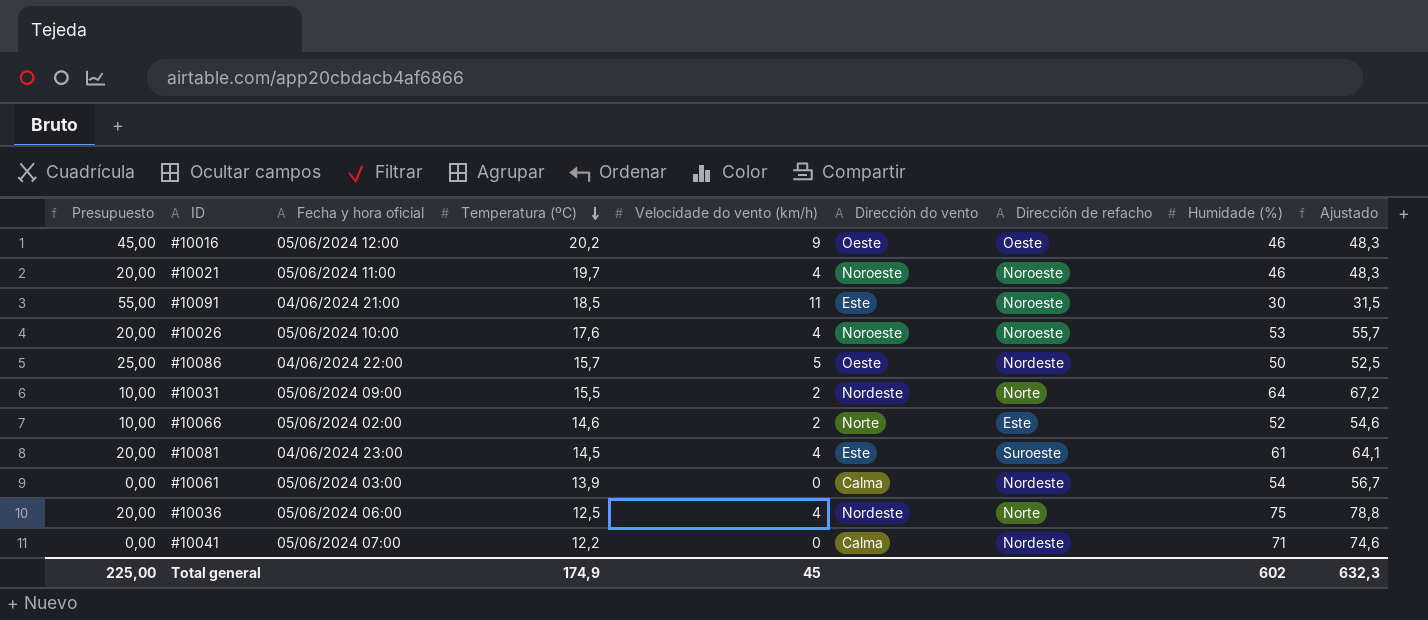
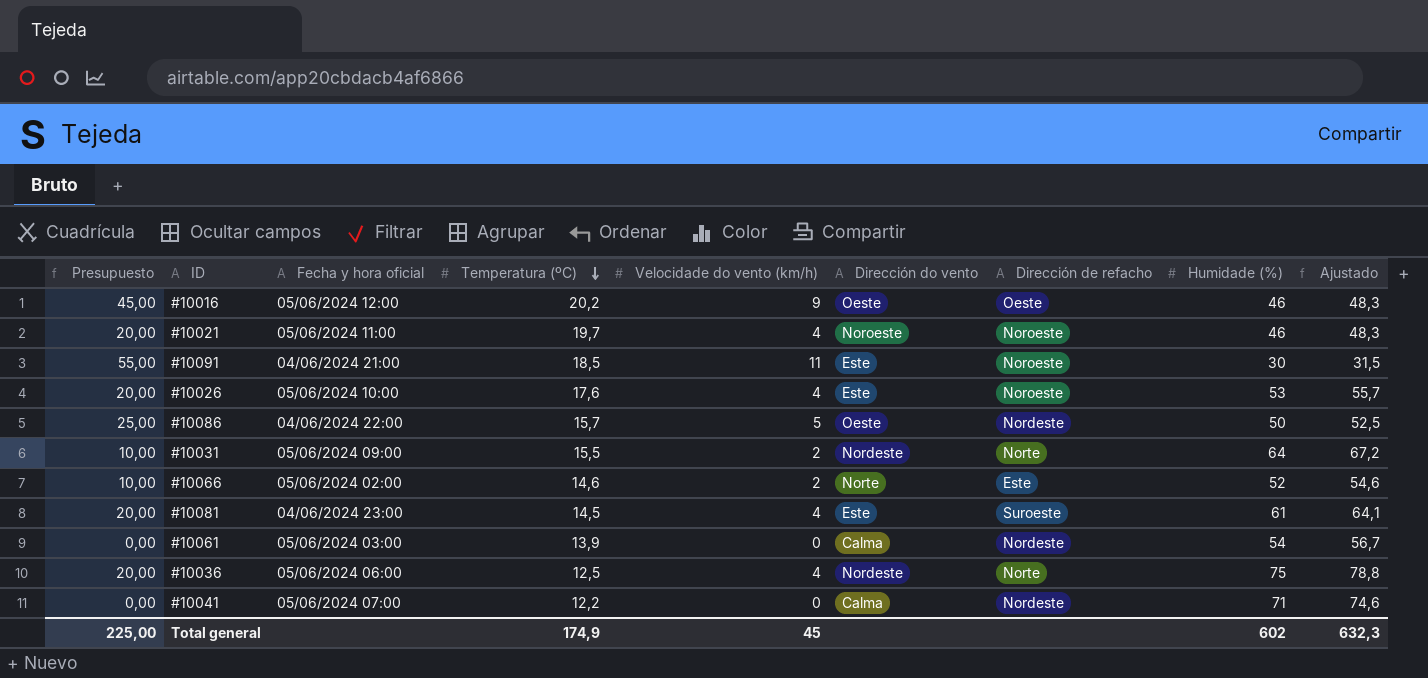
#10026 | Dirección do vento: Noroeste -> Este

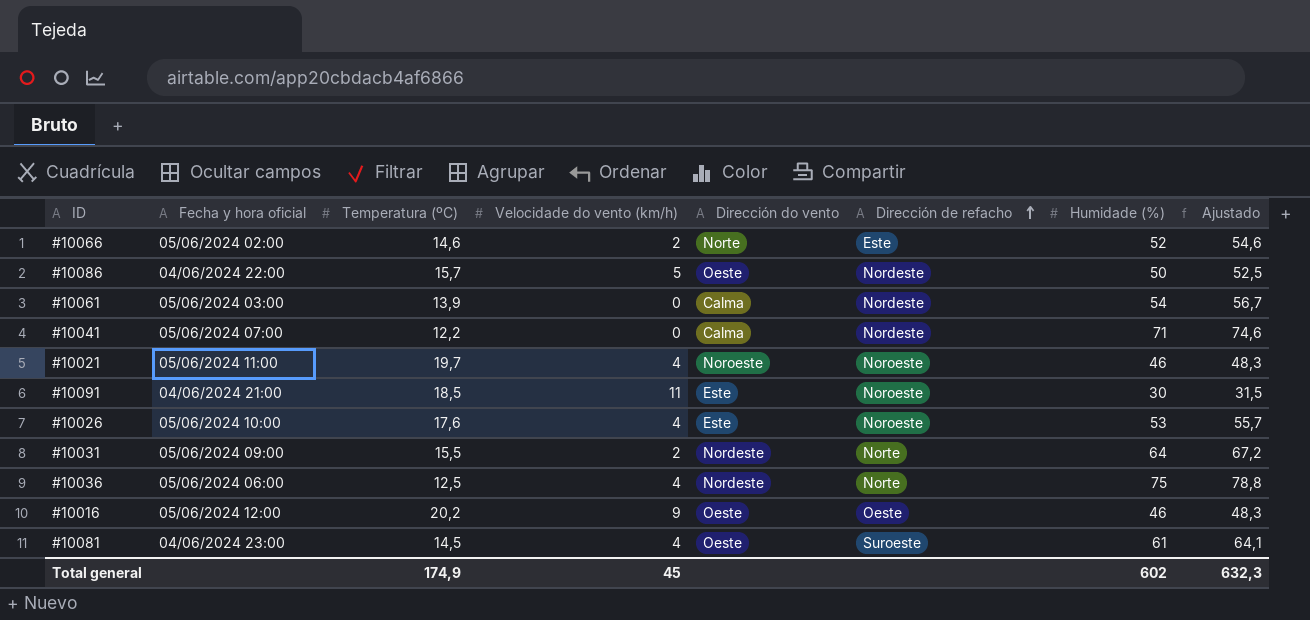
row order: Temperatura (ºC) descending -> Dirección de refacho ascending
column Presupuesto | formula: [Velocidade do vento (km/h)] * 5 -> none
#10081 | Dirección do vento: Este -> Oeste

